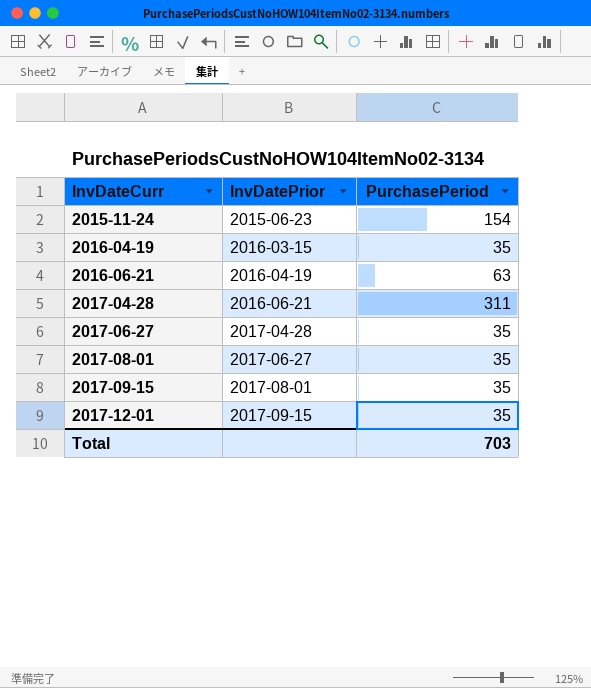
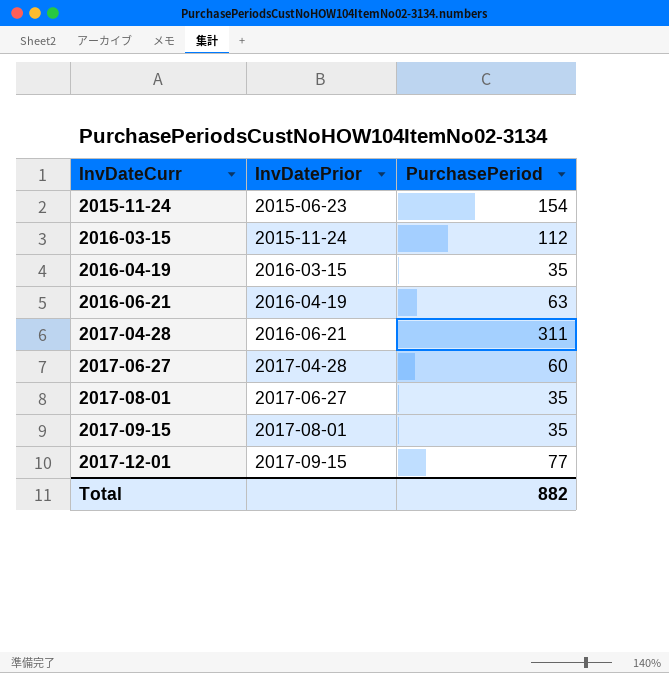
row 2016-03-15: none -> 2015-11-24 | 112
2017-06-27 | PurchasePeriod: 35 -> 60
2017-12-01 | PurchasePeriod: 35 -> 77
Total | PurchasePeriod: 703 -> 882

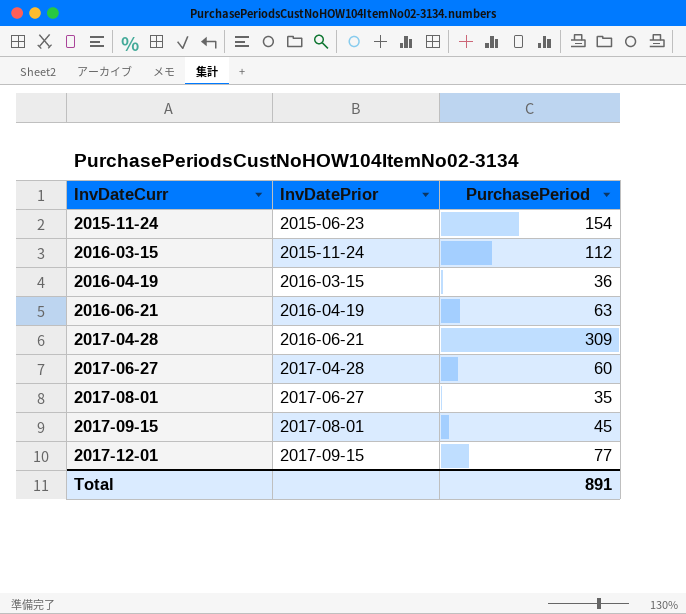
2016-04-19 | PurchasePeriod: 35 -> 36
2017-04-28 | PurchasePeriod: 311 -> 309
2017-09-15 | PurchasePeriod: 35 -> 45
Total | PurchasePeriod: 882 -> 891

